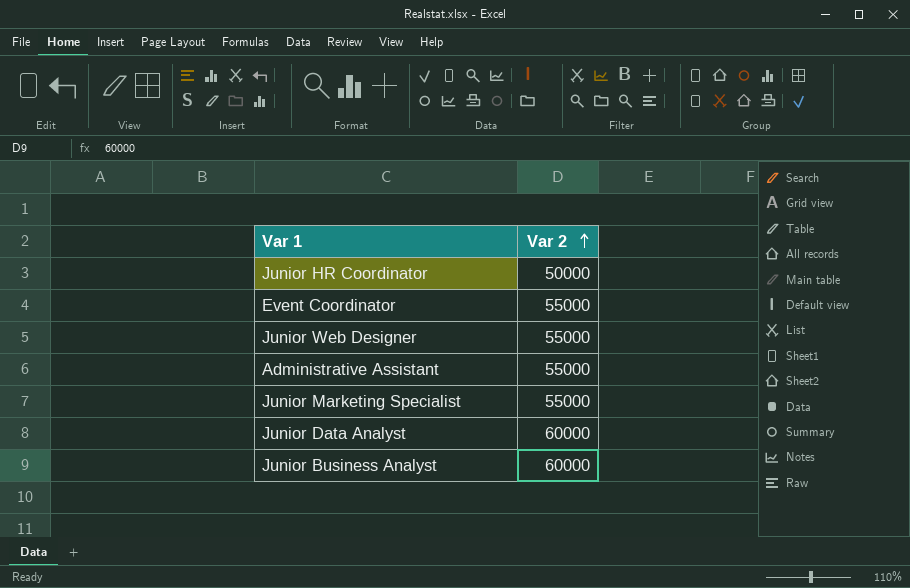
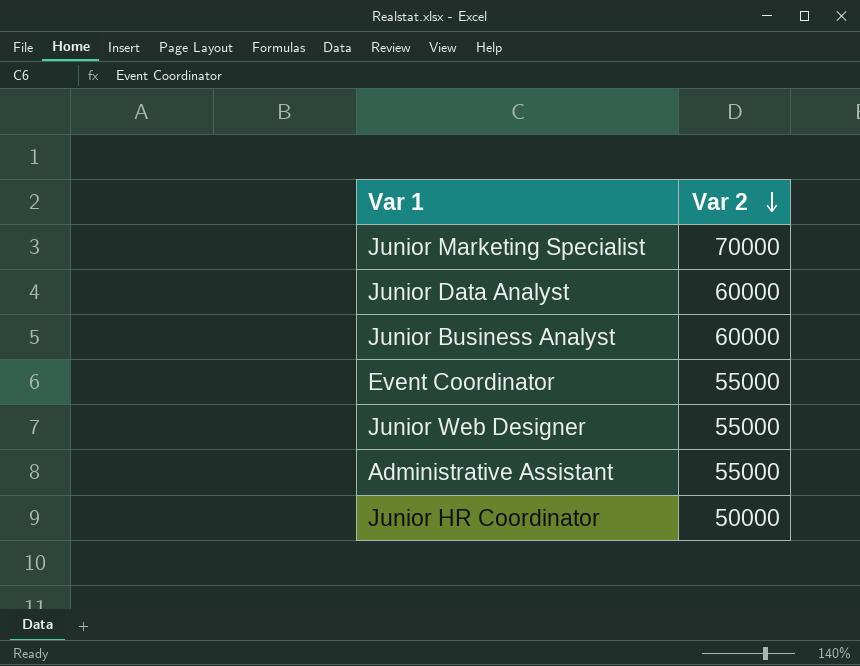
row order: Var 2 ascending -> Var 2 descending
Junior Marketing Specialist | Var 2: 55000 -> 70000

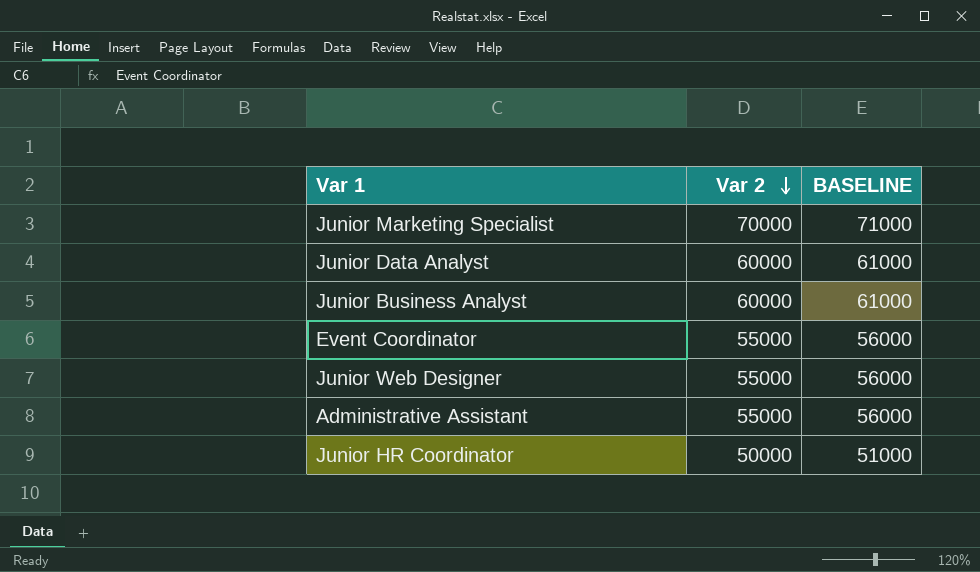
column BASELINE | formula: none -> [Var 2] + 1000

